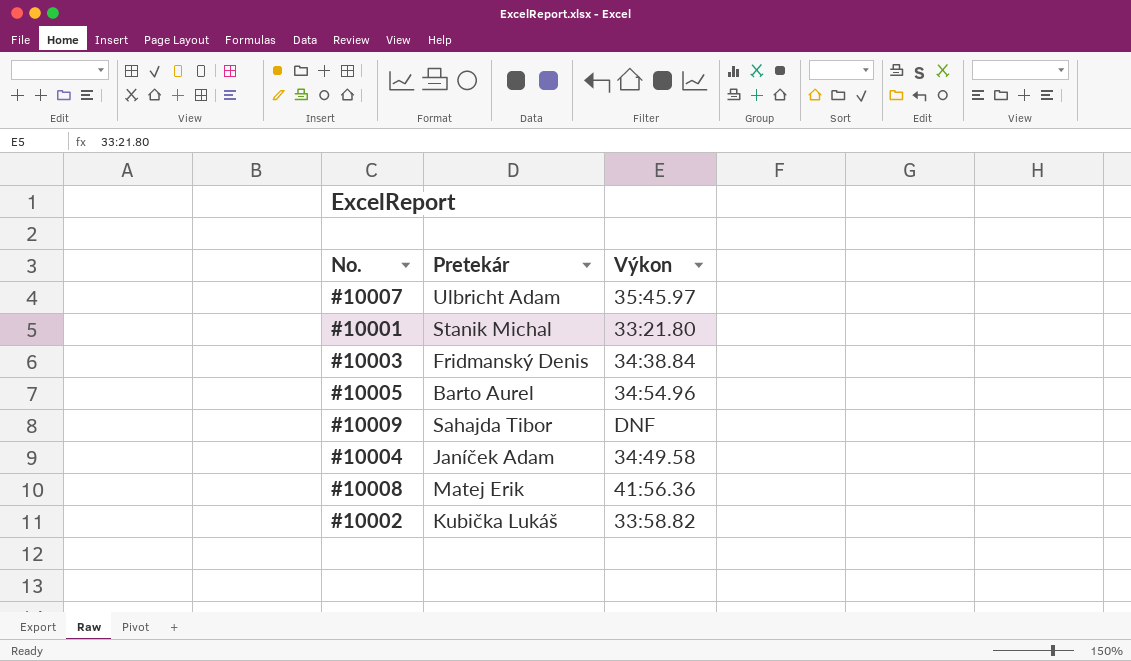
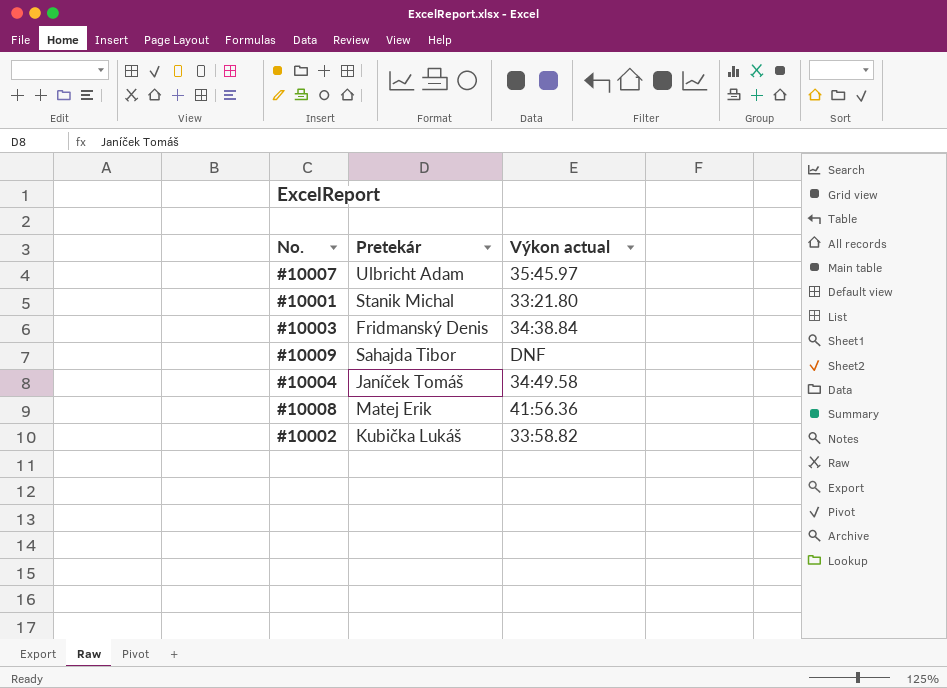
column name: Výkon -> Výkon actual
row #10005: Barto Aurel | 34:54.96 -> none
#10004 | Pretekár: Janíček Adam -> Janíček Tomáš

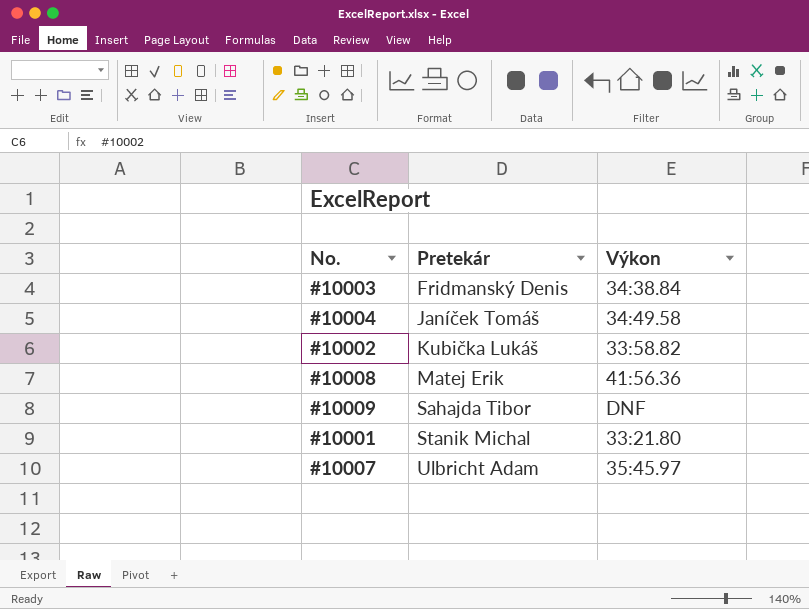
row order: none -> Pretekár ascending
column name: Výkon actual -> Výkon

